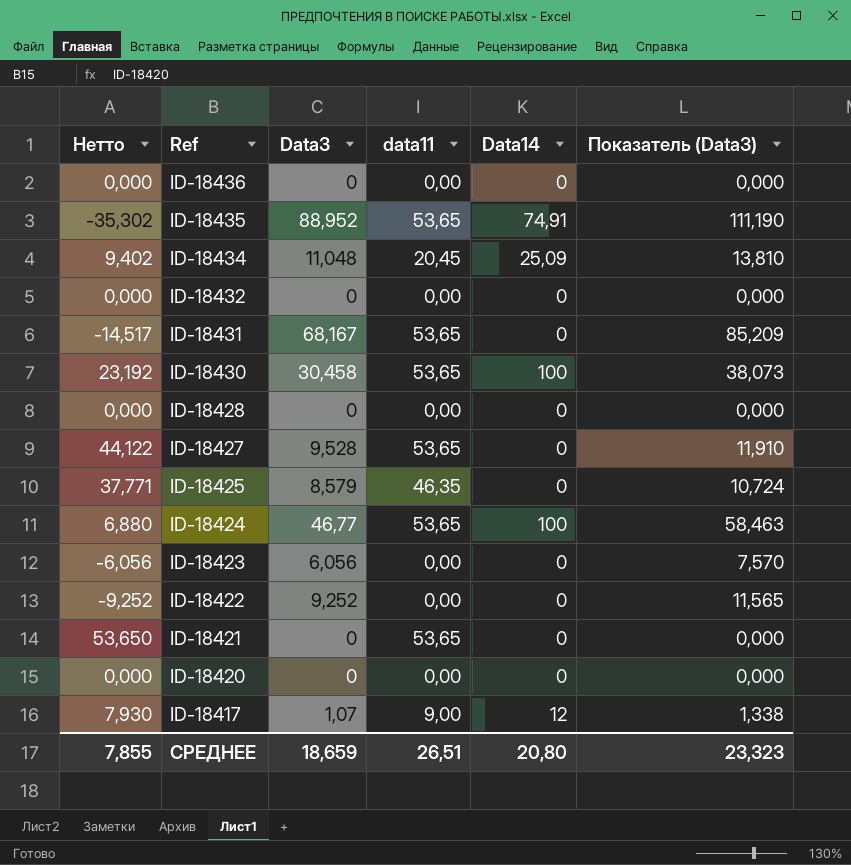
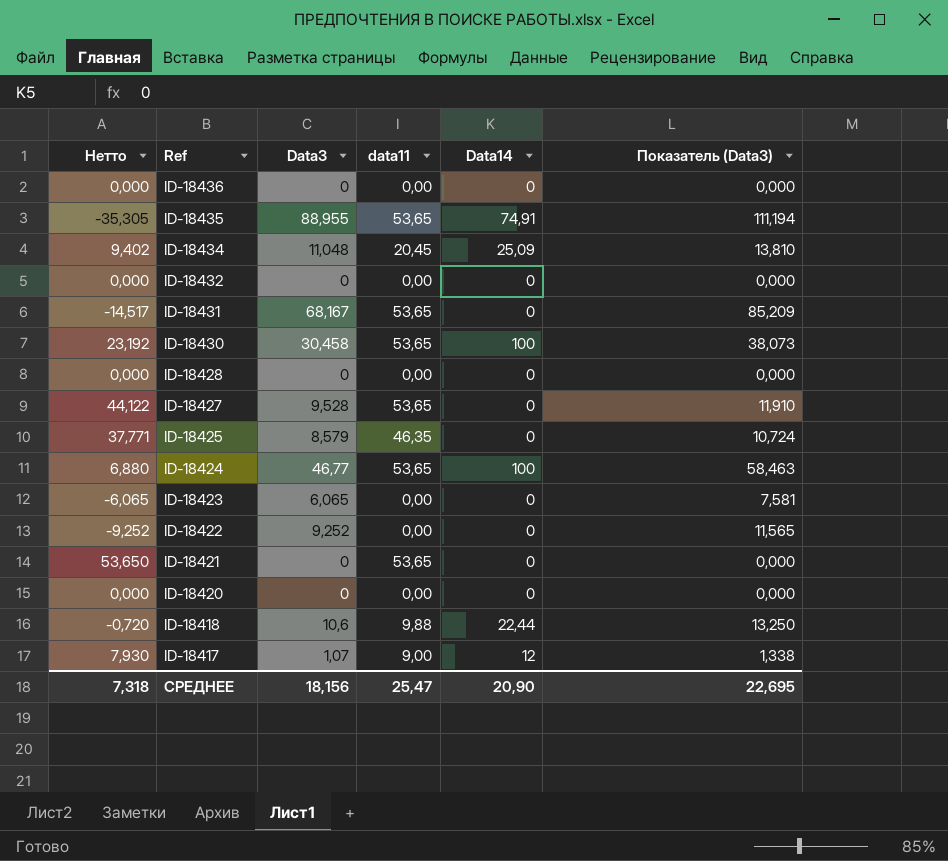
ID-18435 | Нетто: -35,302 -> -35,305
ID-18435 | Data3: 88,952 -> 88,955
ID-18435 | Показатель (Data3): 111,190 -> 111,194
ID-18423 | Нетто: -6,056 -> -6,065
ID-18423 | Data3: 6,056 -> 6,065
ID-18423 | Показатель (Data3): 7,570 -> 7,581
row ID-18418: none -> -0,720 | 10,6 | 9,88 | 22,44 | 13,250
СРЕДНЕЕ | Нетто: 7,855 -> 7,318
СРЕДНЕЕ | Data3: 18,659 -> 18,156
СРЕДНЕЕ | data11: 26,51 -> 25,47
СРЕДНЕЕ | Data14: 20,80 -> 20,90
СРЕДНЕЕ | Показатель (Data3): 23,323 -> 22,695

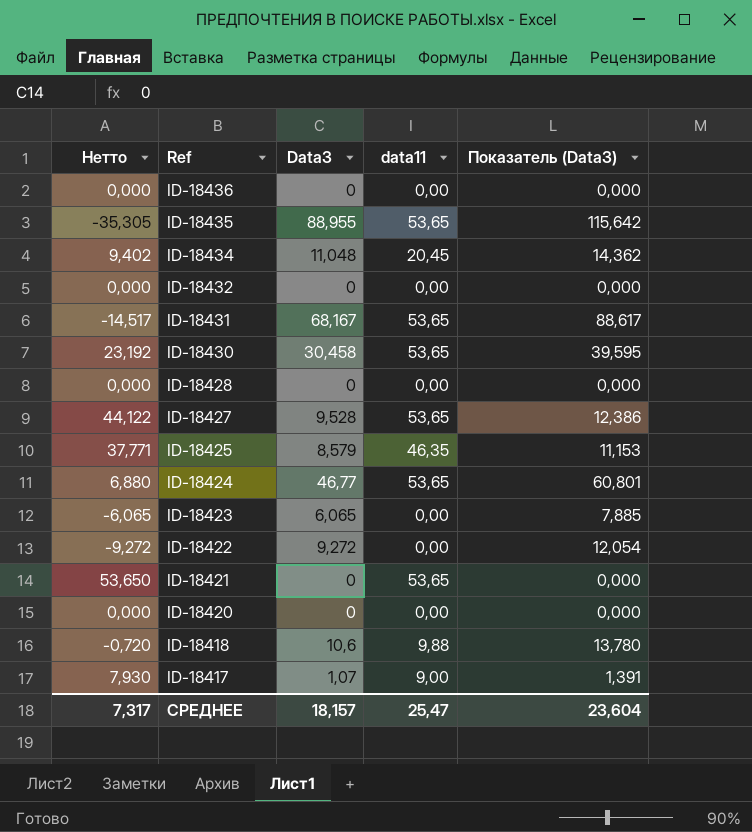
column Data14 | position: 5 -> none
column Показатель (Data3) | formula: [Data3] * 1,25 -> [Data3] * 1,3
ID-18422 | Нетто: -9,252 -> -9,272
ID-18422 | Data3: 9,252 -> 9,272
СРЕДНЕЕ | Нетто: 7,318 -> 7,317
СРЕДНЕЕ | Data3: 18,156 -> 18,157
СРЕДНЕЕ | Показатель (Data3): 22,695 -> 23,604

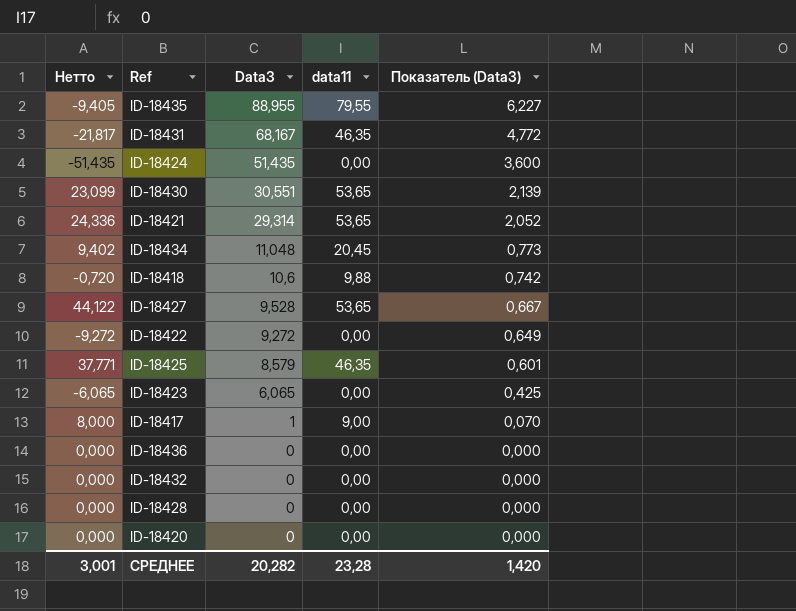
row order: Ref descending -> Data3 descending
column Показатель (Data3) | formula: [Data3] * 1,3 -> [Data3] * 0,07
ID-18435 | Нетто: -35,305 -> -9,405
ID-18435 | data11: 53,65 -> 79,55
ID-18431 | Нетто: -14,517 -> -21,817
ID-18431 | data11: 53,65 -> 46,35
ID-18424 | Нетто: 6,880 -> -51,435
ID-18424 | Data3: 46,77 -> 51,435
ID-18424 | data11: 53,65 -> 0,00
ID-18430 | Нетто: 23,192 -> 23,099
ID-18430 | Data3: 30,458 -> 30,551
ID-18421 | Нетто: 53,650 -> 24,336
ID-18421 | Data3: 0 -> 29,314
ID-18417 | Нетто: 7,930 -> 8,000
ID-18417 | Data3: 1,07 -> 1
СРЕДНЕЕ | Нетто: 7,317 -> 3,001
СРЕДНЕЕ | Data3: 18,157 -> 20,282
СРЕДНЕЕ | data11: 25,47 -> 23,28
СРЕДНЕЕ | Показатель (Data3): 23,604 -> 1,420

